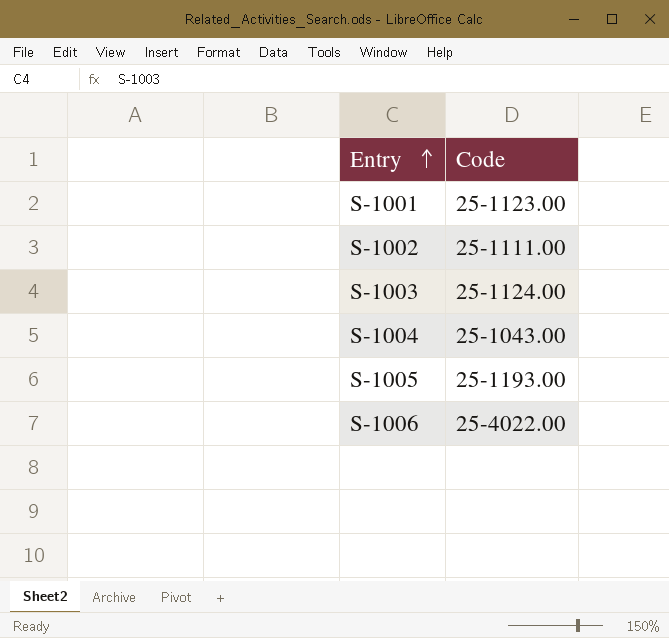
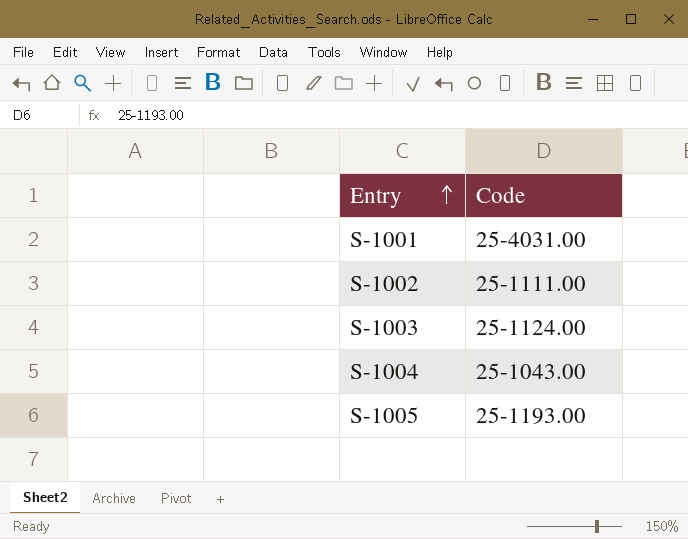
row S-1006: 25-4022.00 -> none
S-1001 | Code: 25-1123.00 -> 25-4031.00

